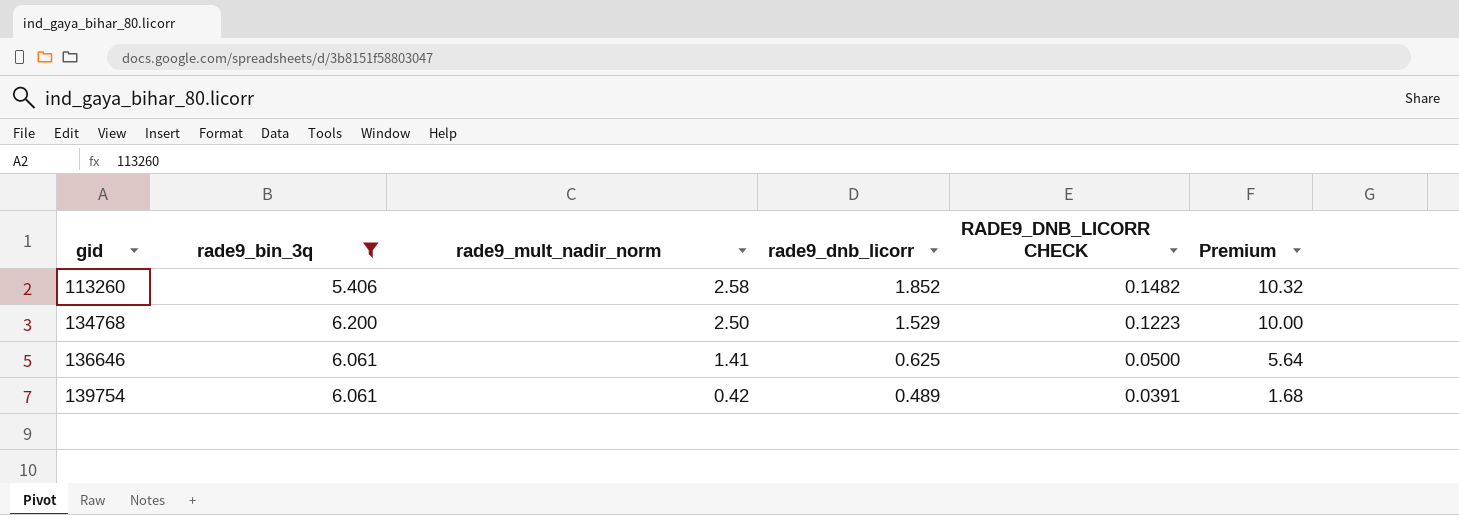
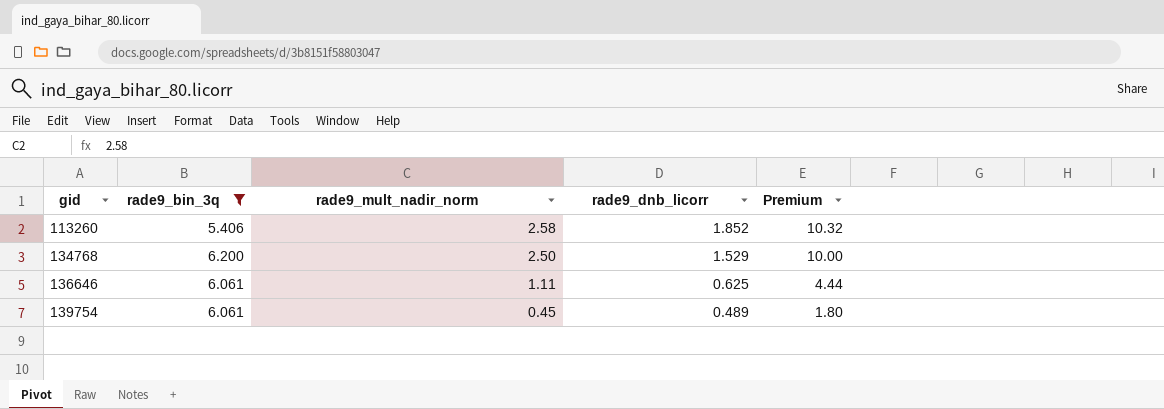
column RADE9_DNB_LICORR CHECK | formula: [rade9_dnb_licorr] * 0.08 -> none
136646 | rade9_mult_nadir_norm: 1.41 -> 1.11
136646 | Premium: 5.64 -> 4.44
139754 | rade9_mult_nadir_norm: 0.42 -> 0.45
139754 | Premium: 1.68 -> 1.80

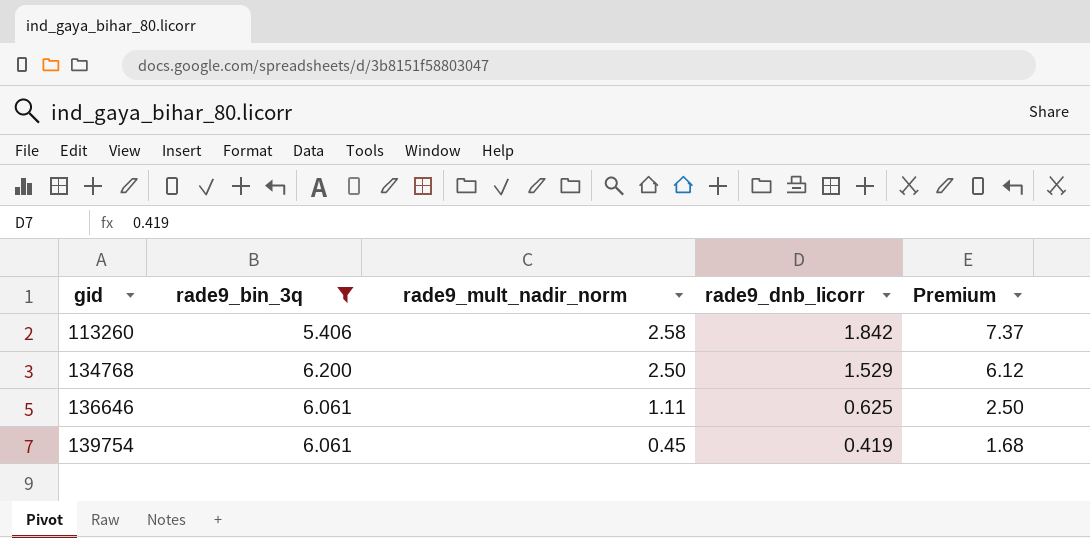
column Premium | formula: [rade9_mult_nadir_norm] * 4 -> [rade9_dnb_licorr] * 4
113260 | rade9_dnb_licorr: 1.852 -> 1.842
139754 | rade9_dnb_licorr: 0.489 -> 0.419

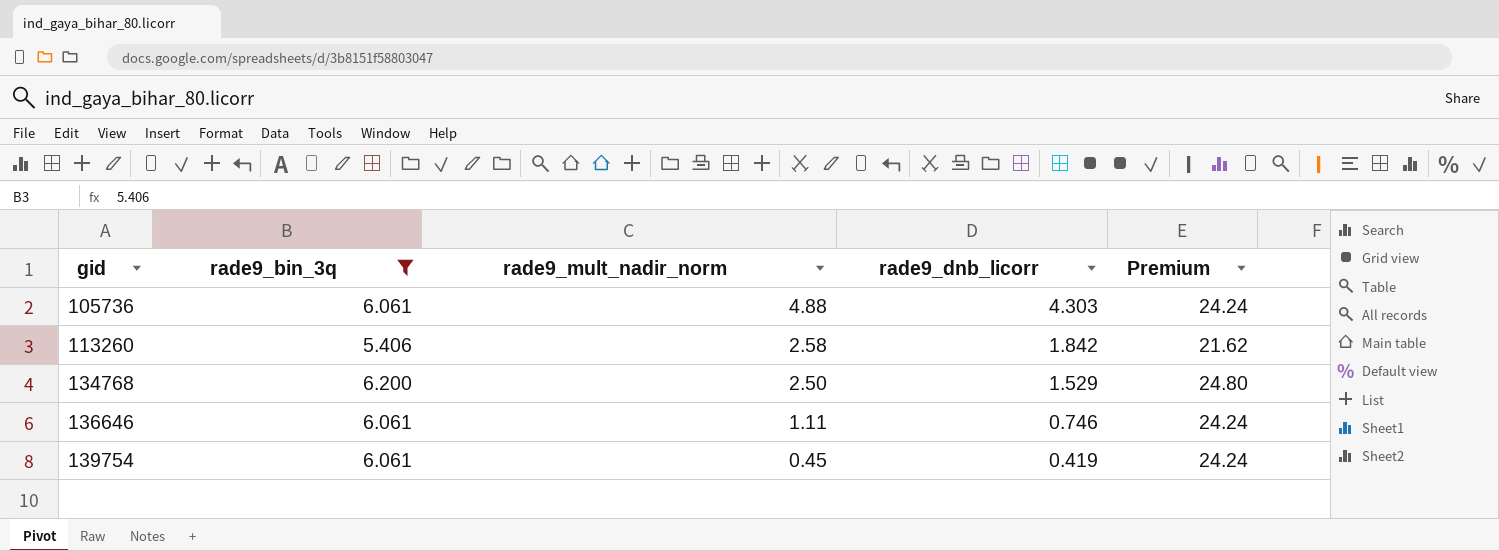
column Premium | formula: [rade9_dnb_licorr] * 4 -> [rade9_bin_3q] * 4
row 105736: none -> 6.061 | 4.88 | 4.303 | 24.24
136646 | rade9_dnb_licorr: 0.625 -> 0.746

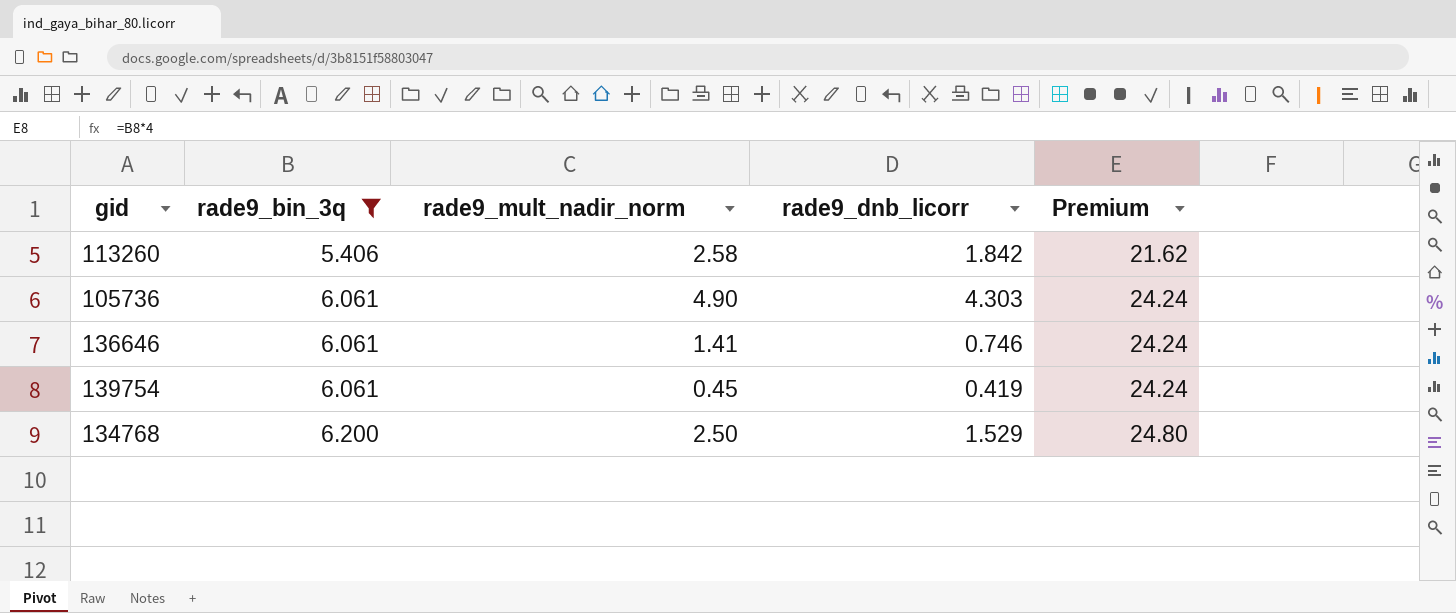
row order: gid ascending -> rade9_bin_3q ascending
105736 | rade9_mult_nadir_norm: 4.88 -> 4.90
136646 | rade9_mult_nadir_norm: 1.11 -> 1.41

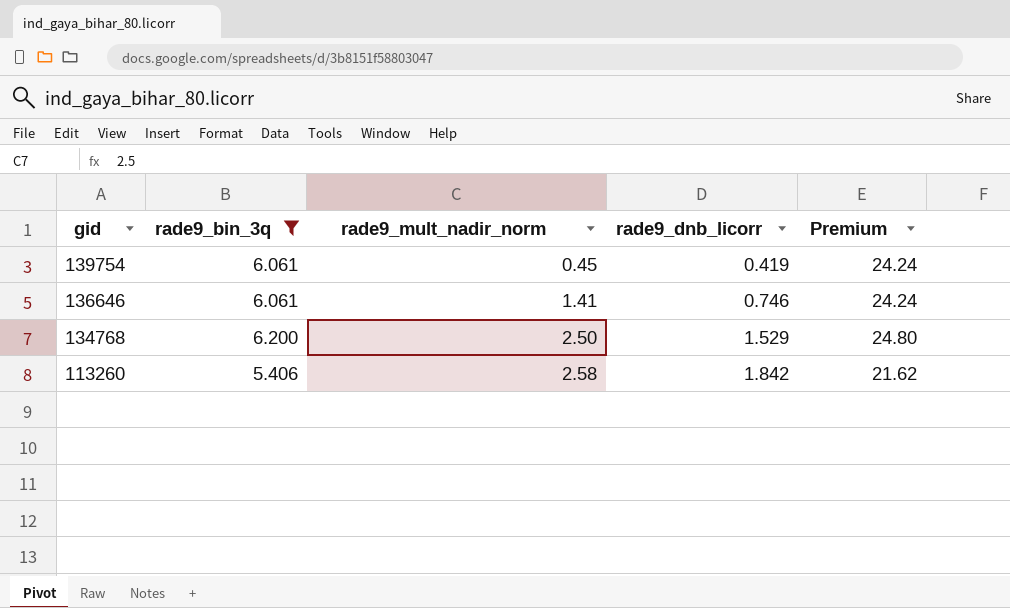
row order: rade9_bin_3q ascending -> gid descending
row 105736: 6.061 | 4.90 | 4.303 | 24.24 -> none

